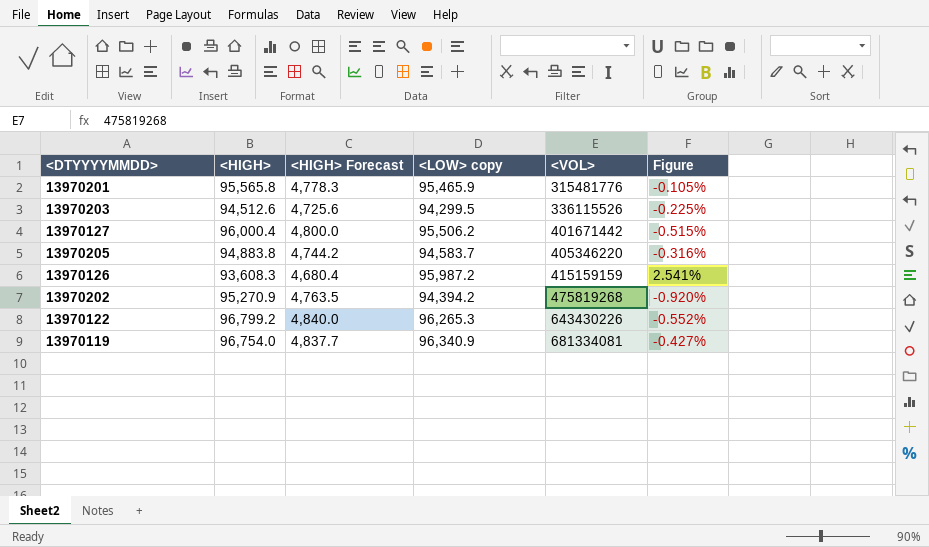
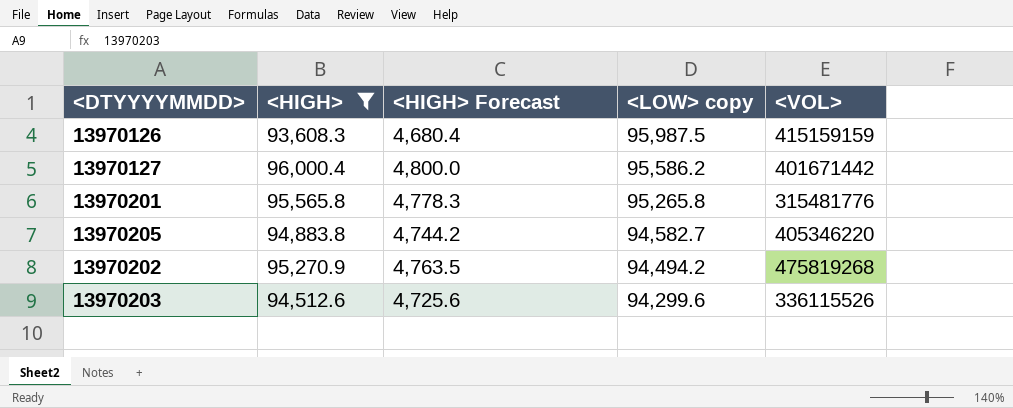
filter: none -> <HIGH> <= 96,000.4
row order: <VOL> ascending -> <LOW> copy descending
column Figure | formula: ([<LOW> copy] - [<HIGH>]) / [<HIGH>] -> none
13970126 | <LOW> copy: 95,987.2 -> 95,987.5
13970127 | <LOW> copy: 95,506.2 -> 95,586.2
13970201 | <LOW> copy: 95,465.9 -> 95,265.8
13970205 | <LOW> copy: 94,583.7 -> 94,582.7
13970202 | <LOW> copy: 94,394.2 -> 94,494.2
13970203 | <LOW> copy: 94,299.5 -> 94,299.6

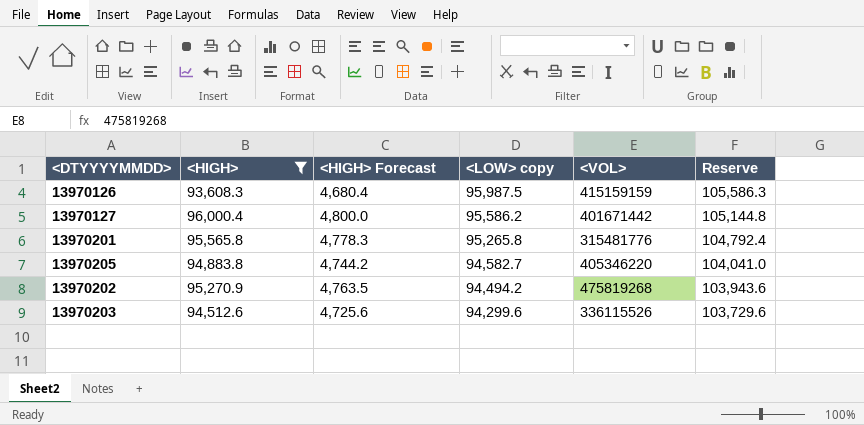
column Reserve | formula: none -> [<LOW> copy] * 1.1

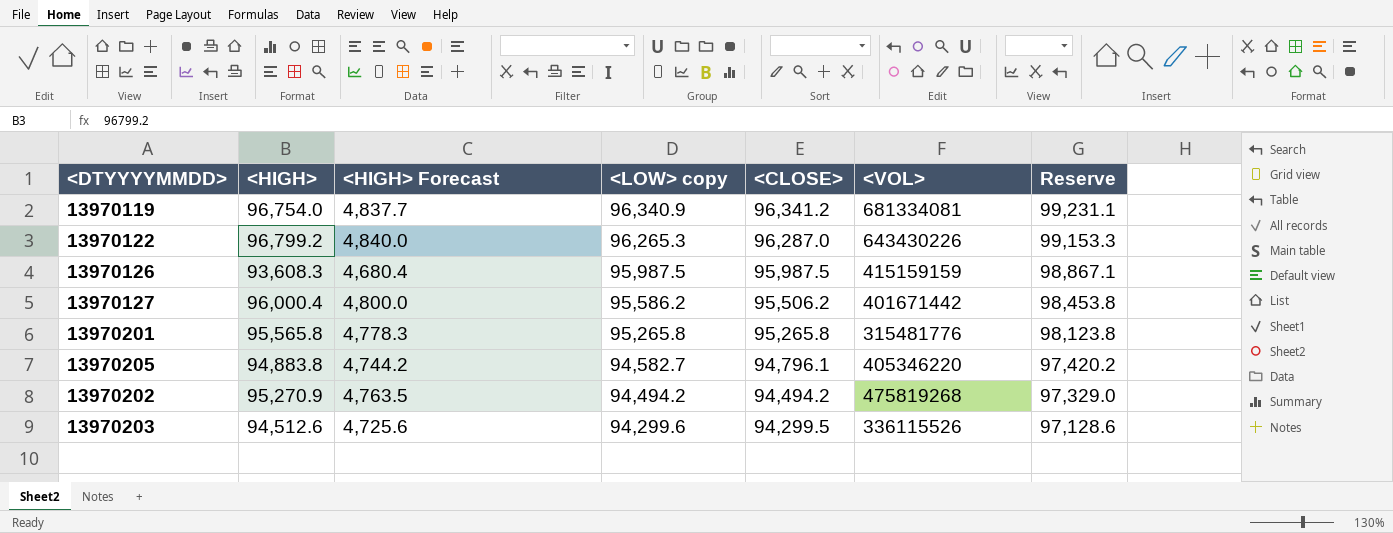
filter: <HIGH> <= 96,000.4 -> none
column <CLOSE> | position: none -> 5
column Reserve | formula: [<LOW> copy] * 1.1 -> [<LOW> copy] * 1.03

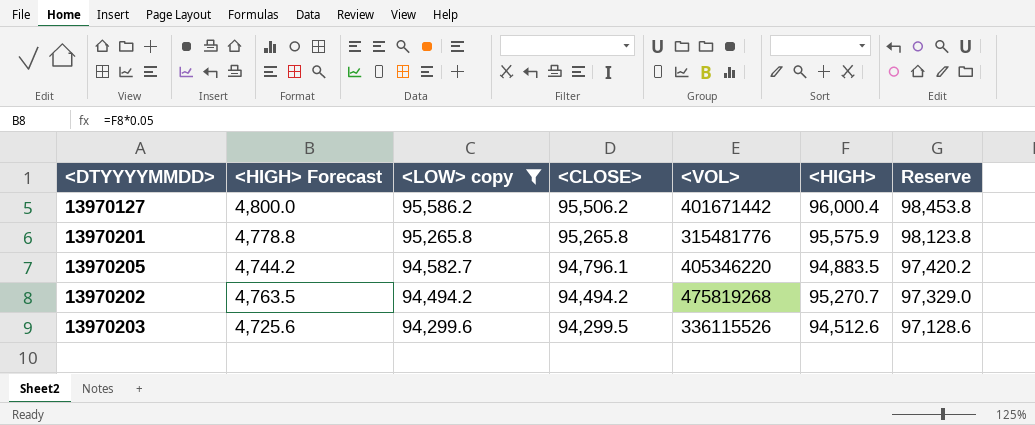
filter: none -> <LOW> copy <= 95,586.2
column <HIGH> | position: 2 -> 6
13970201 | <HIGH> Forecast: 4,778.3 -> 4,778.8
13970201 | <HIGH>: 95,565.8 -> 95,575.9
13970205 | <HIGH>: 94,883.8 -> 94,883.5
13970202 | <HIGH>: 95,270.9 -> 95,270.7

